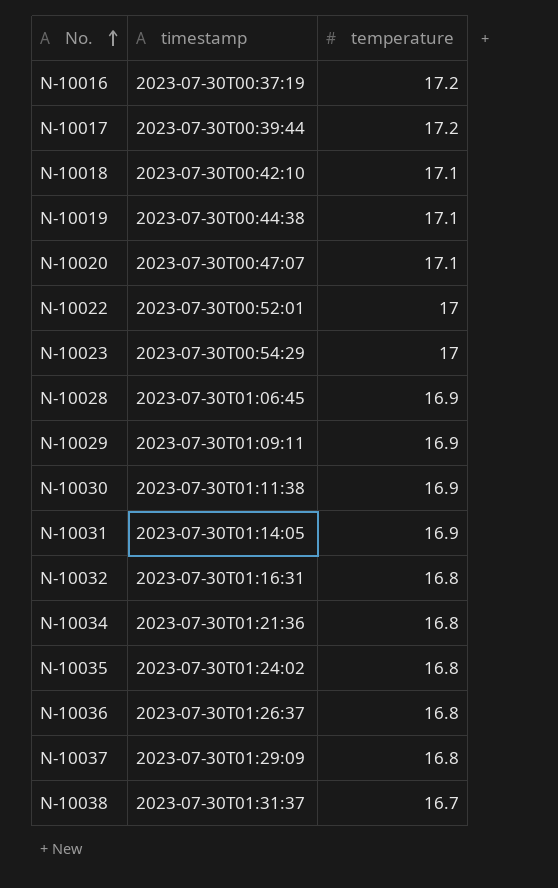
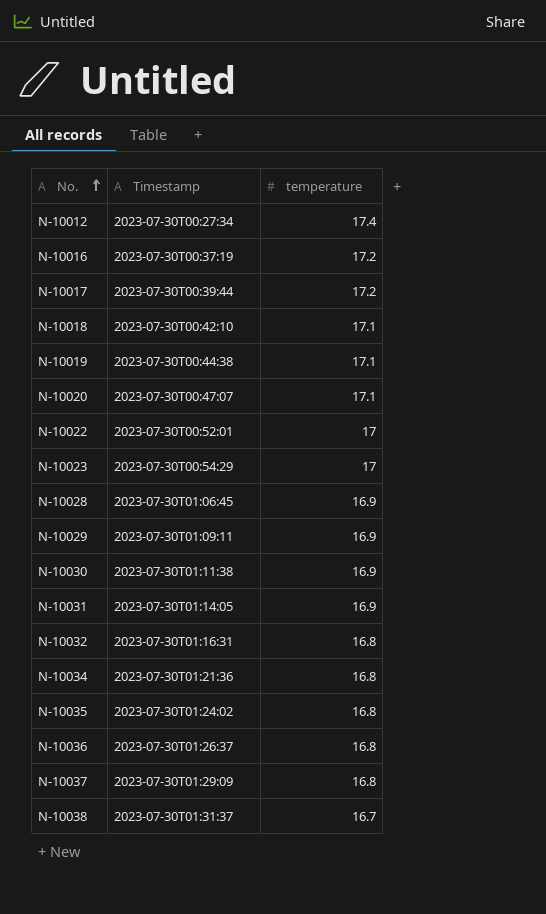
column name: timestamp -> Timestamp
row N-10012: none -> 2023-07-30T00:27:34 | 17.4

